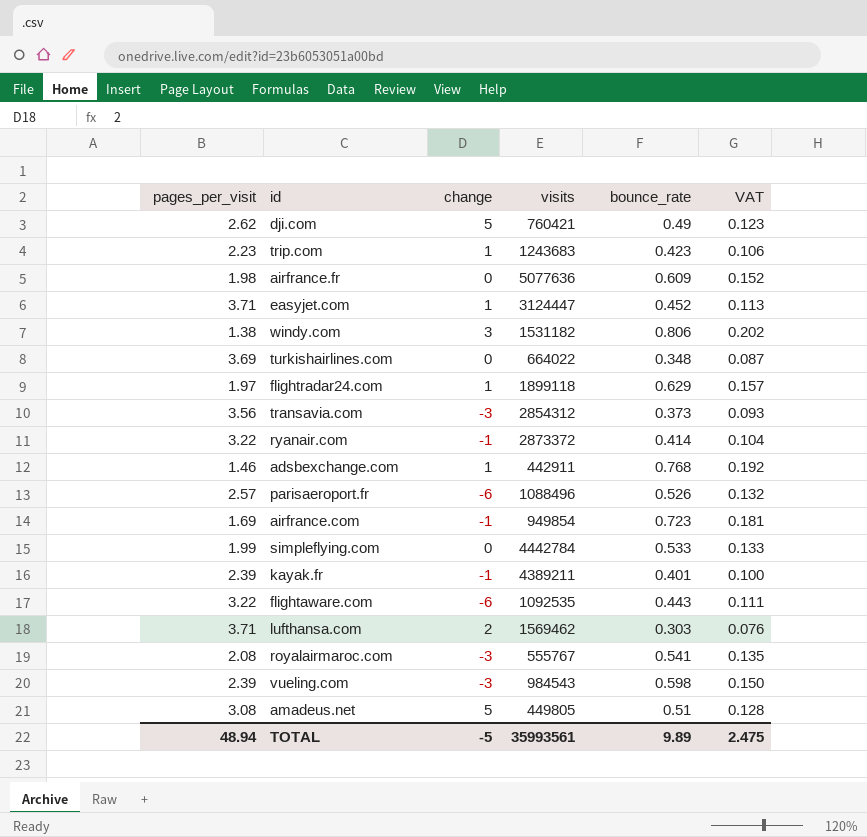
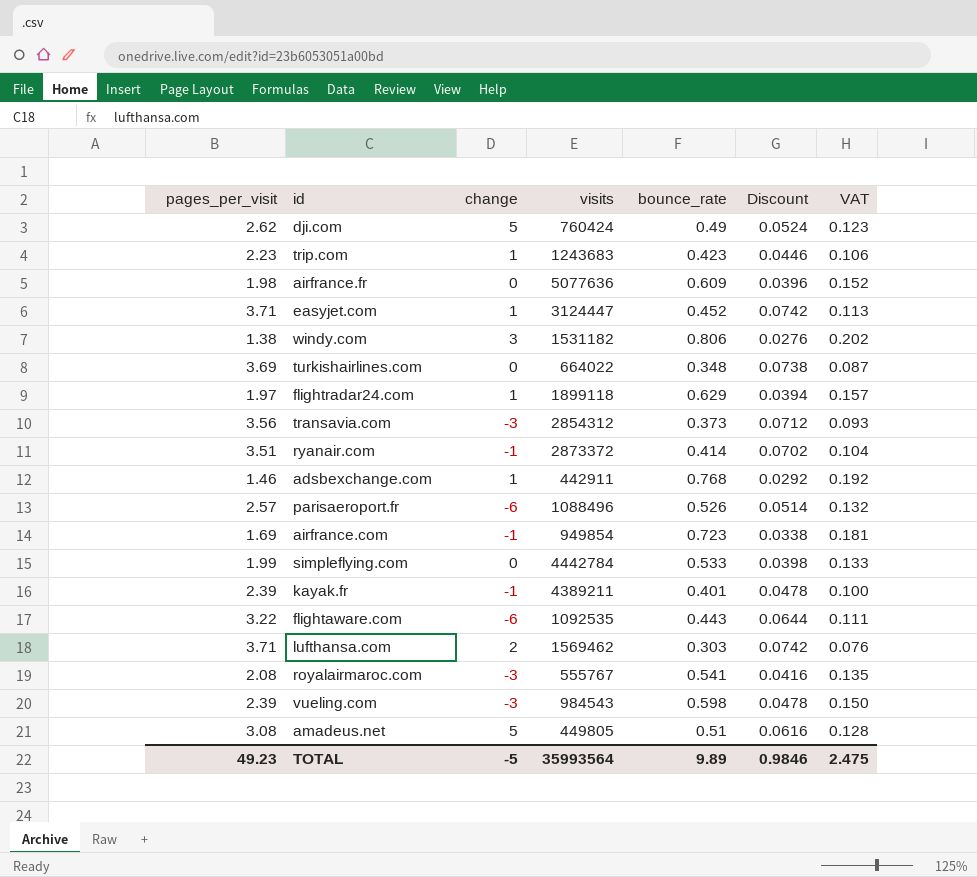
column Discount | formula: none -> [pages_per_visit] * 0.02
dji.com | visits: 760421 -> 760424
ryanair.com | pages_per_visit: 3.22 -> 3.51
TOTAL | pages_per_visit: 48.94 -> 49.23
TOTAL | visits: 35993561 -> 35993564

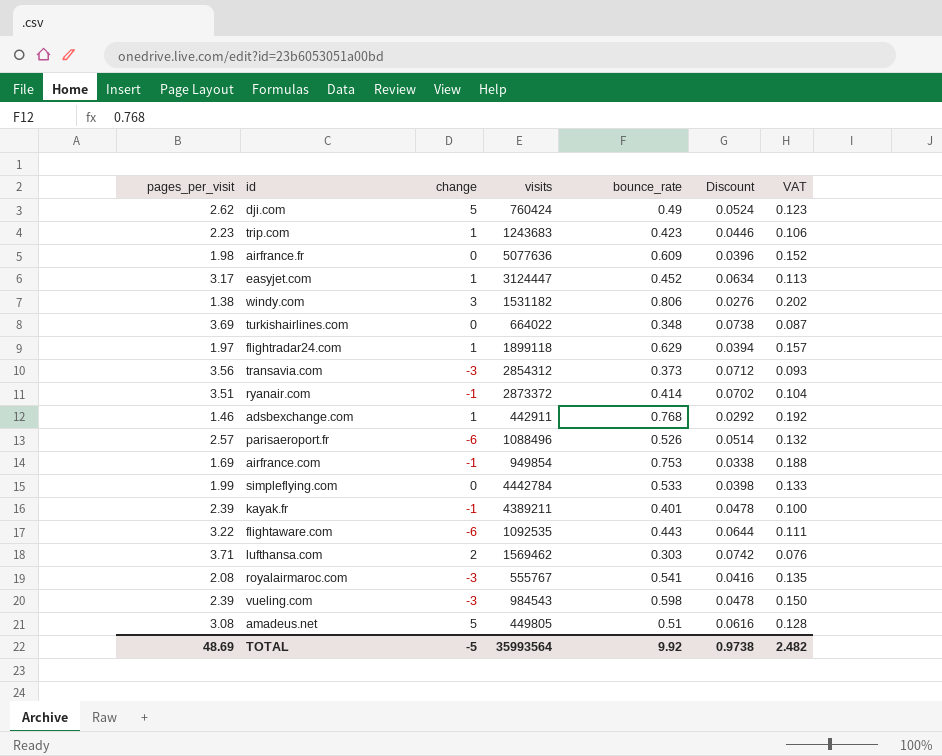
easyjet.com | pages_per_visit: 3.71 -> 3.17
easyjet.com | Discount: 0.0742 -> 0.0634
airfrance.com | bounce_rate: 0.723 -> 0.753
airfrance.com | VAT: 0.181 -> 0.188
TOTAL | pages_per_visit: 49.23 -> 48.69
TOTAL | bounce_rate: 9.89 -> 9.92
TOTAL | Discount: 0.9846 -> 0.9738
TOTAL | VAT: 2.475 -> 2.482

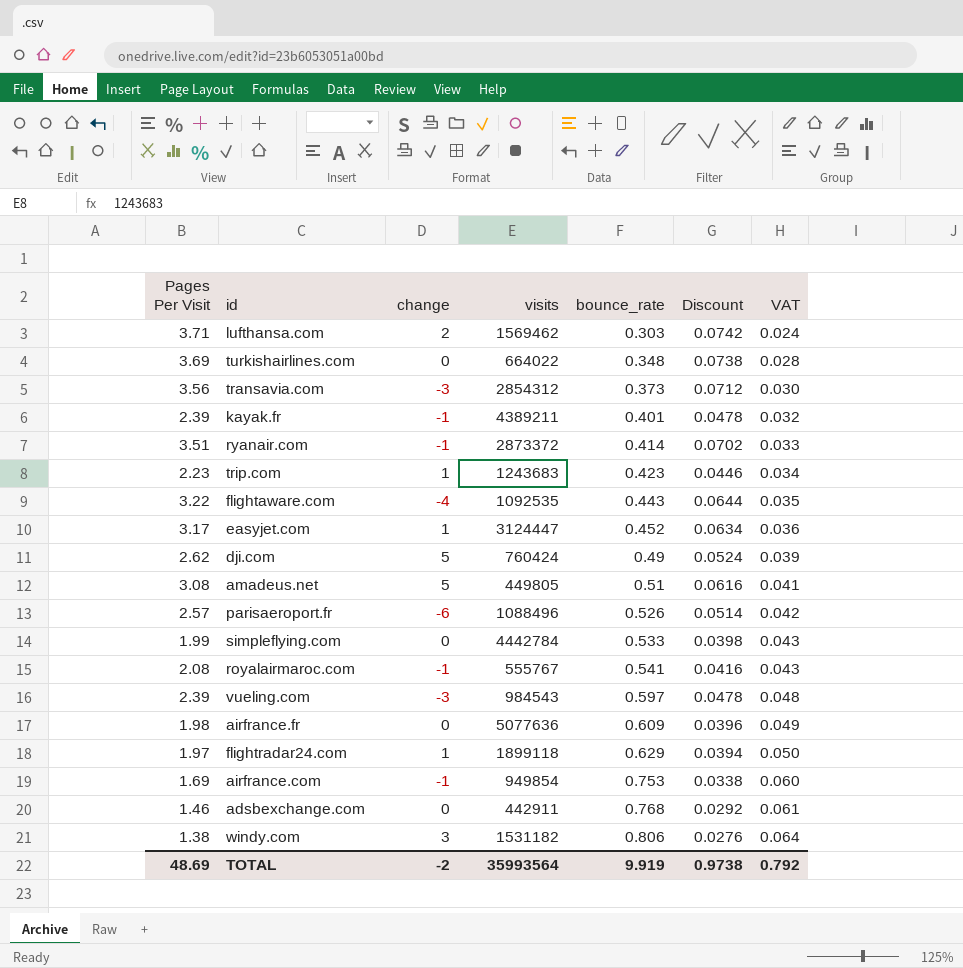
row order: none -> bounce_rate ascending
column name: pages_per_visit -> Pages Per Visit
column VAT | formula: [bounce_rate] * 0.25 -> [bounce_rate] * 0.08
flightaware.com | change: -6 -> -4
royalairmaroc.com | change: -3 -> -1
vueling.com | bounce_rate: 0.598 -> 0.597
adsbexchange.com | change: 1 -> 0
TOTAL | change: -5 -> -2
TOTAL | bounce_rate: 9.92 -> 9.919
TOTAL | VAT: 2.482 -> 0.792

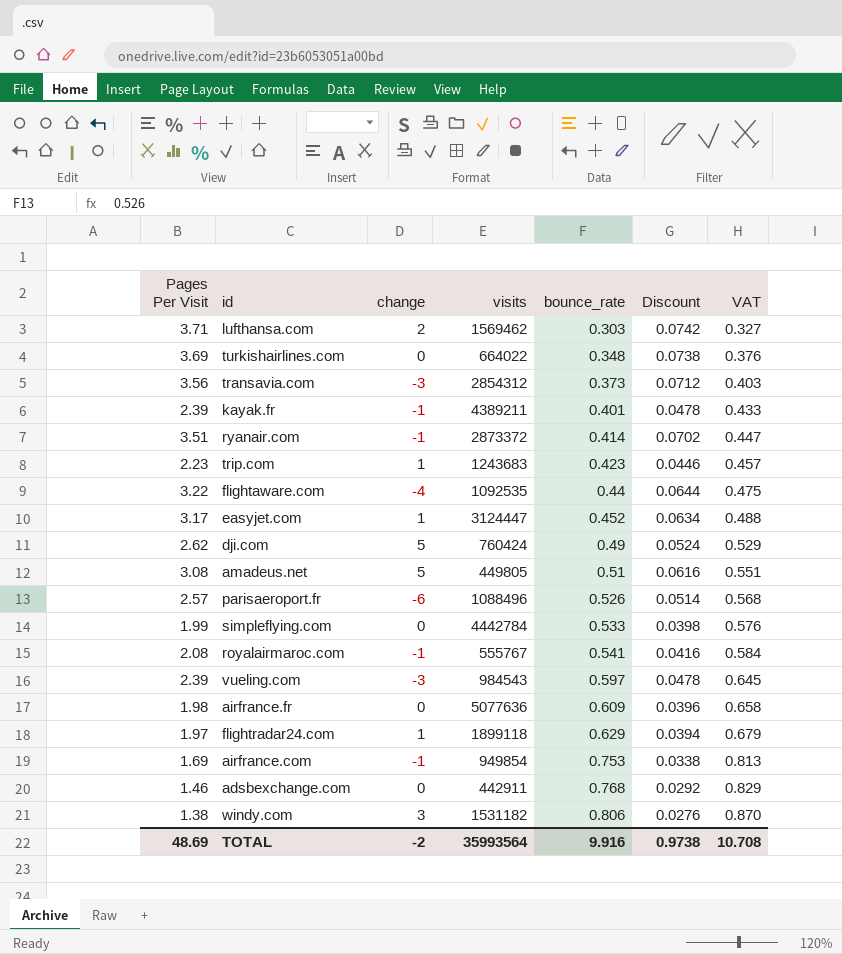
column VAT | formula: [bounce_rate] * 0.08 -> [bounce_rate] * 1.08
flightaware.com | bounce_rate: 0.443 -> 0.44
TOTAL | bounce_rate: 9.919 -> 9.916
TOTAL | VAT: 0.792 -> 10.708

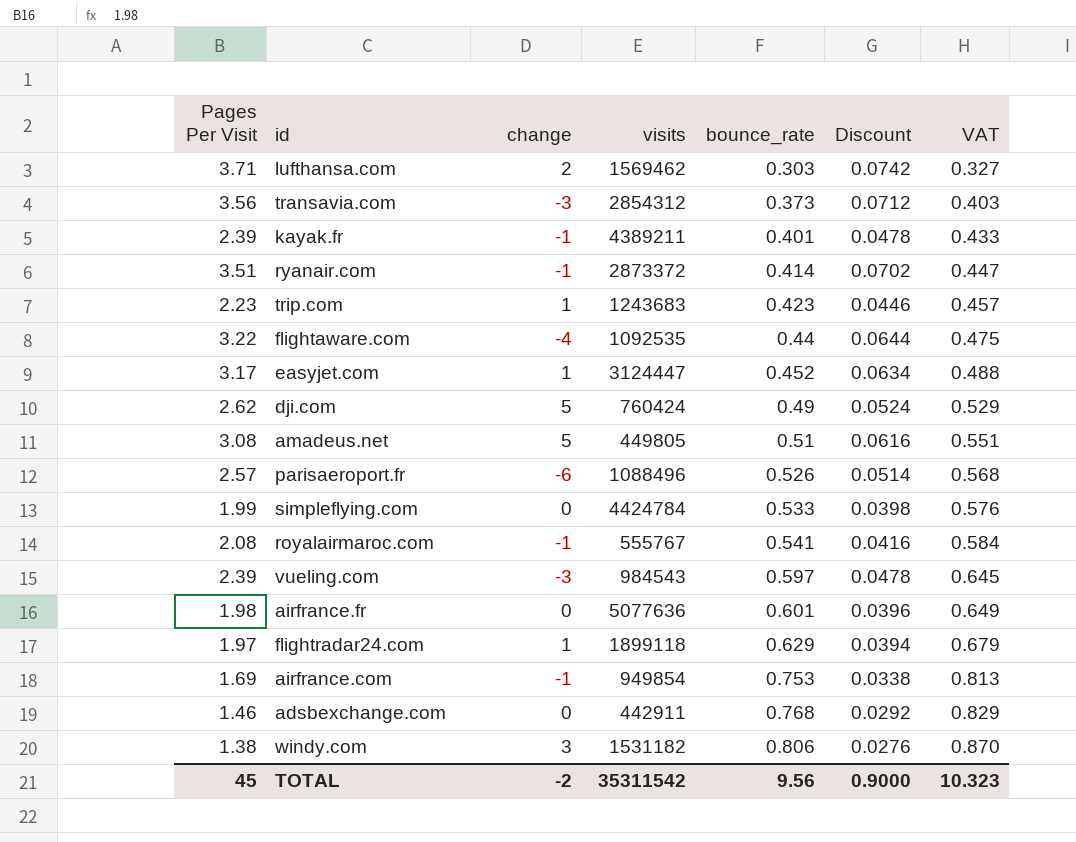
row turkishairlines.com: 3.69 | 0 | 664022 | 0.348 | 0.0738 | 0.376 -> none
simpleflying.com | visits: 4442784 -> 4424784
airfrance.fr | bounce_rate: 0.609 -> 0.601
airfrance.fr | VAT: 0.658 -> 0.649
TOTAL | Pages Per Visit: 48.69 -> 45
TOTAL | visits: 35993564 -> 35311542
TOTAL | bounce_rate: 9.916 -> 9.56
TOTAL | Discount: 0.9738 -> 0.9000
TOTAL | VAT: 10.708 -> 10.323

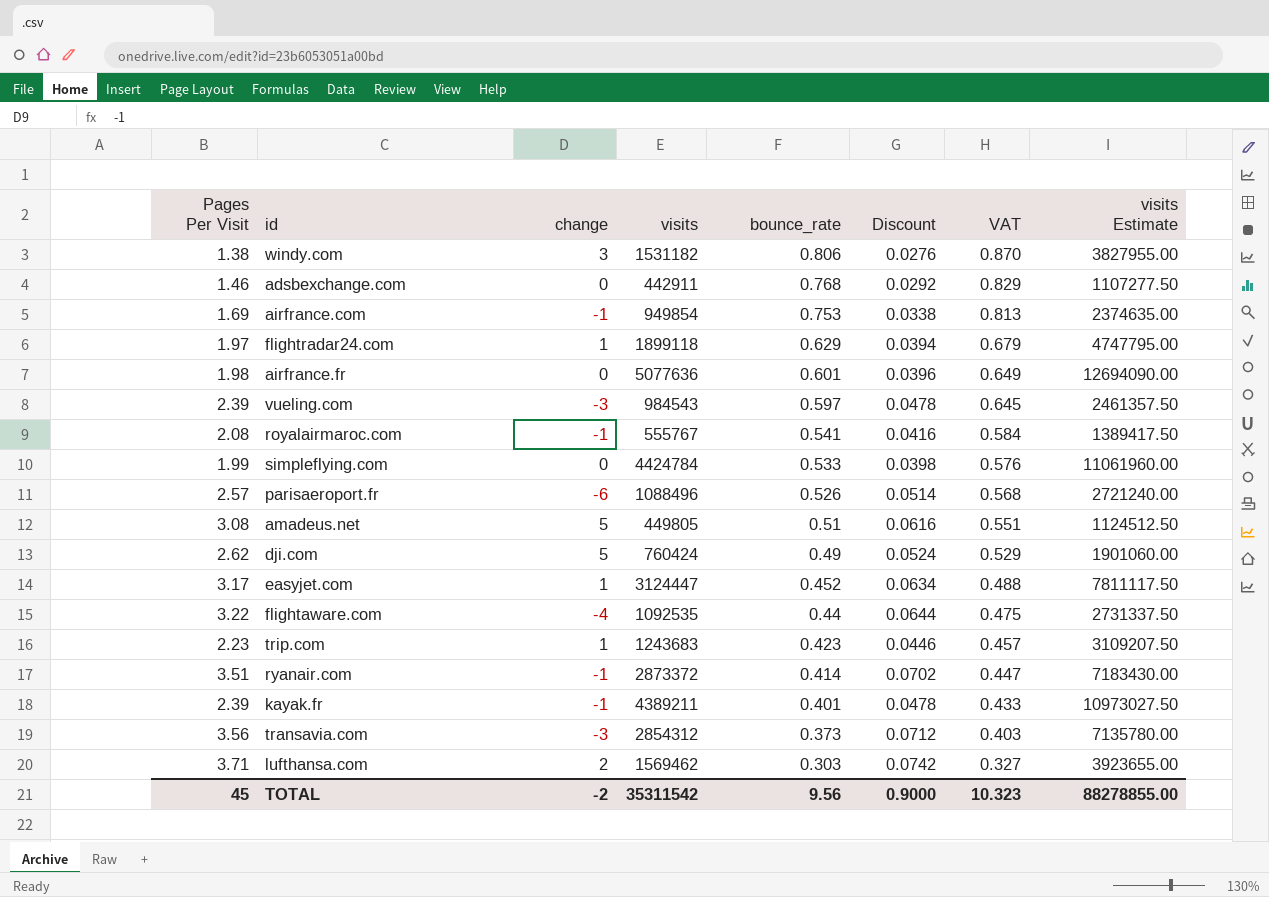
row order: bounce_rate ascending -> bounce_rate descending
column visits Estimate | formula: none -> [visits] * 2.5

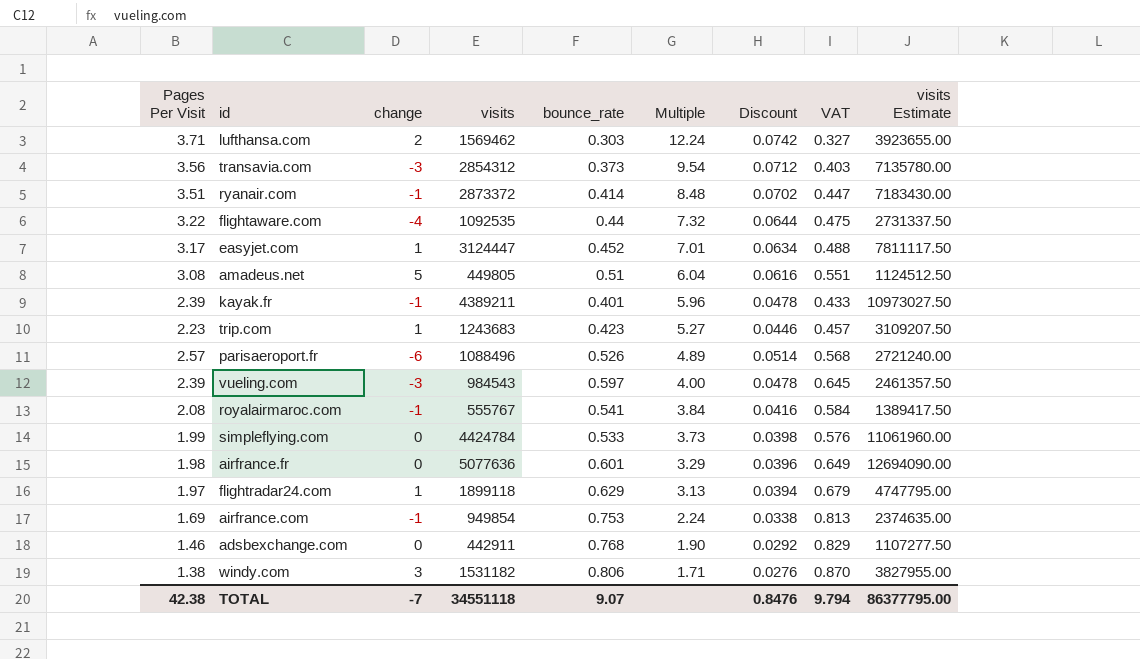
row order: bounce_rate descending -> Multiple descending
column Multiple | formula: none -> [Pages Per Visit] / [bounce_rate]
row dji.com: 2.62 | 5 | 760424 | 0.49 | 0.0524 | 0.529 | 1901060.00 -> none
TOTAL | Pages Per Visit: 45 -> 42.38
TOTAL | change: -2 -> -7
TOTAL | visits: 35311542 -> 34551118
TOTAL | bounce_rate: 9.56 -> 9.07
TOTAL | Discount: 0.9000 -> 0.8476
TOTAL | VAT: 10.323 -> 9.794
TOTAL | visits Estimate: 88278855.00 -> 86377795.00

